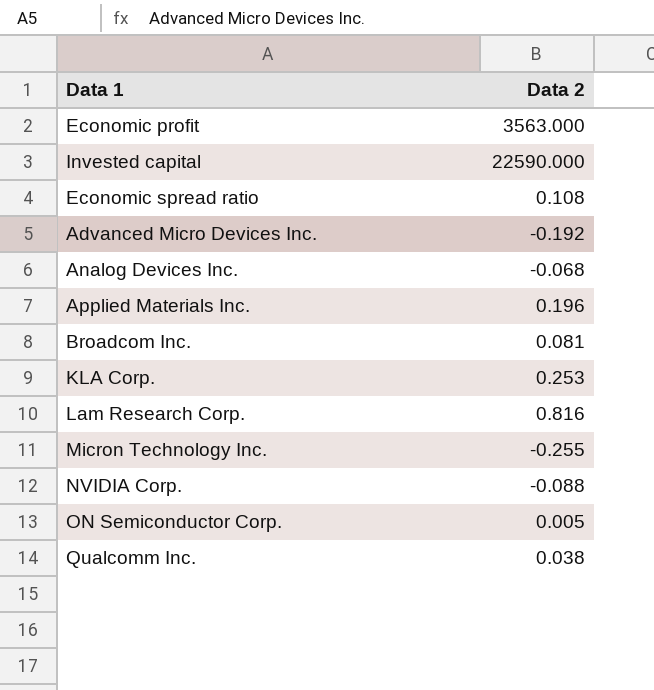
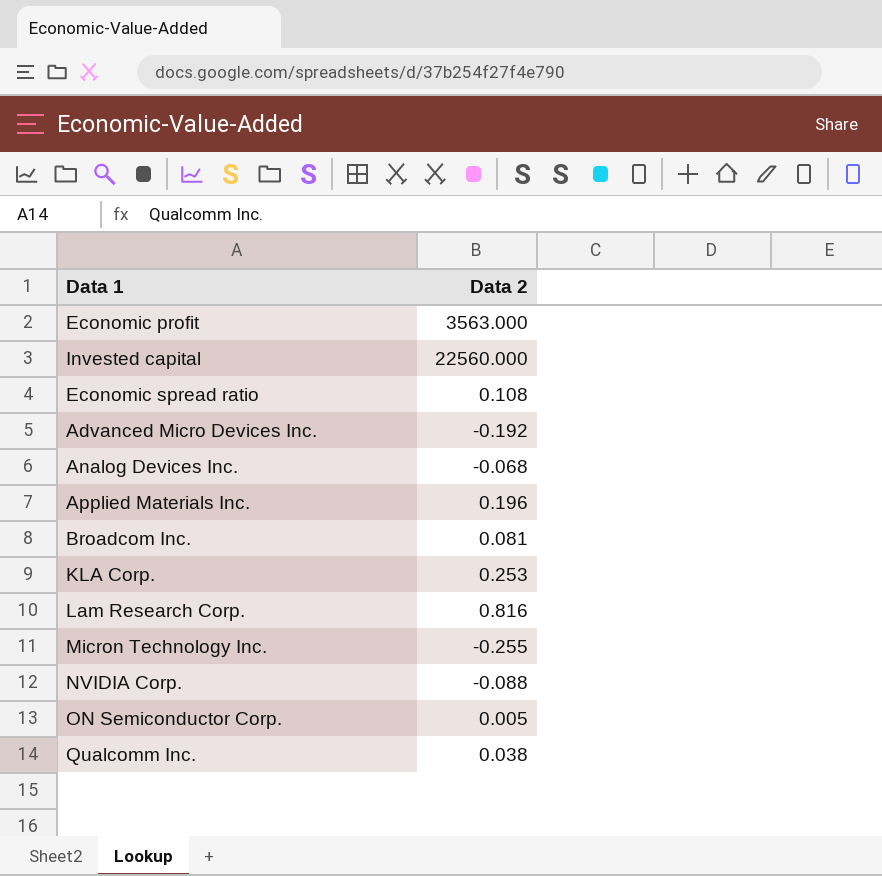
Invested capital | Data 2: 22590.000 -> 22560.000

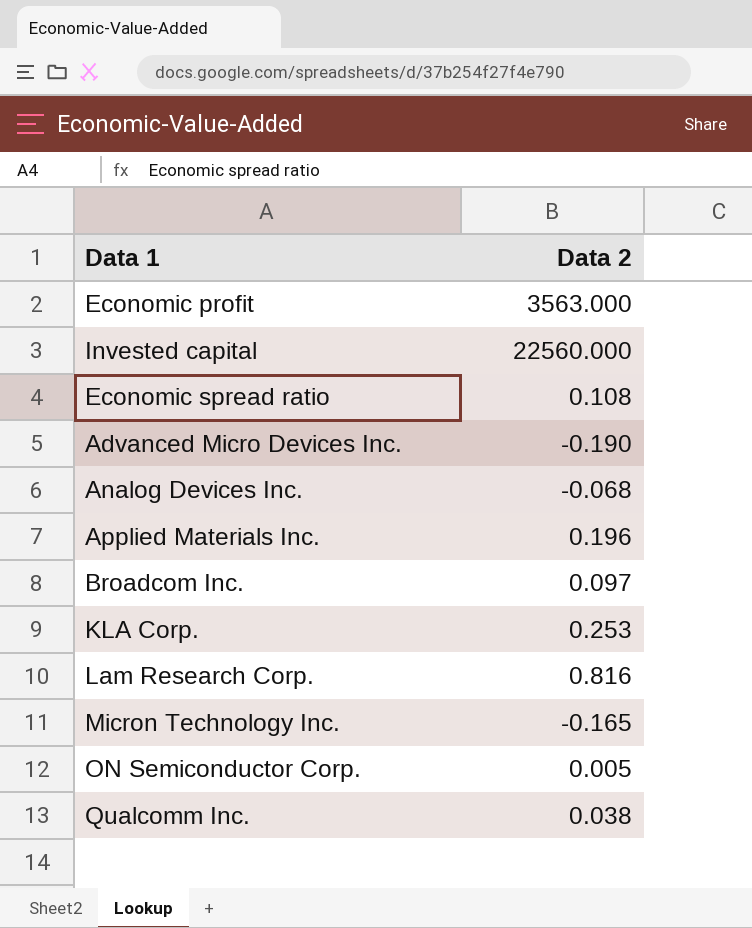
row NVIDIA Corp.: -0.088 -> none
Advanced Micro Devices Inc. | Data 2: -0.192 -> -0.190
Broadcom Inc. | Data 2: 0.081 -> 0.097
Micron Technology Inc. | Data 2: -0.255 -> -0.165

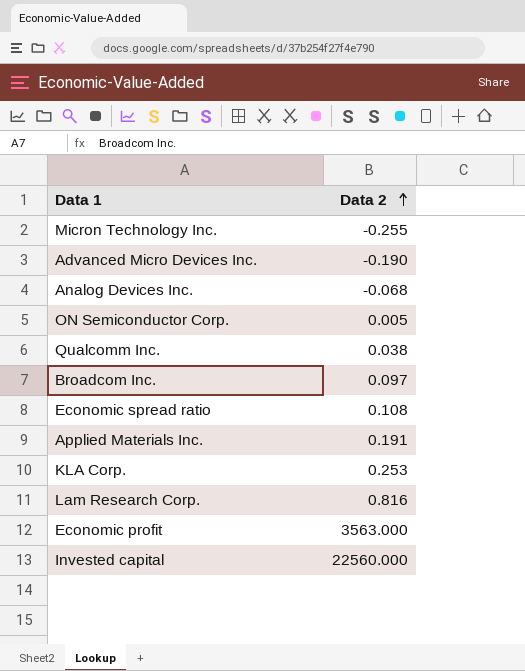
row order: none -> Data 2 ascending
Micron Technology Inc. | Data 2: -0.165 -> -0.255
Applied Materials Inc. | Data 2: 0.196 -> 0.191

